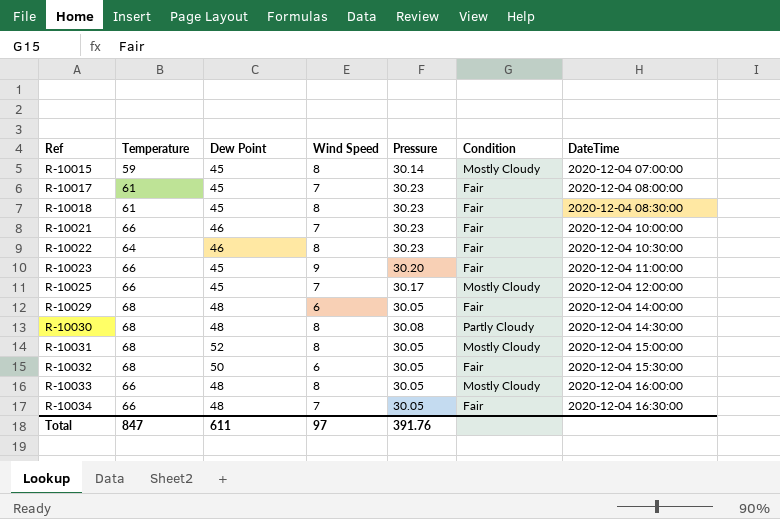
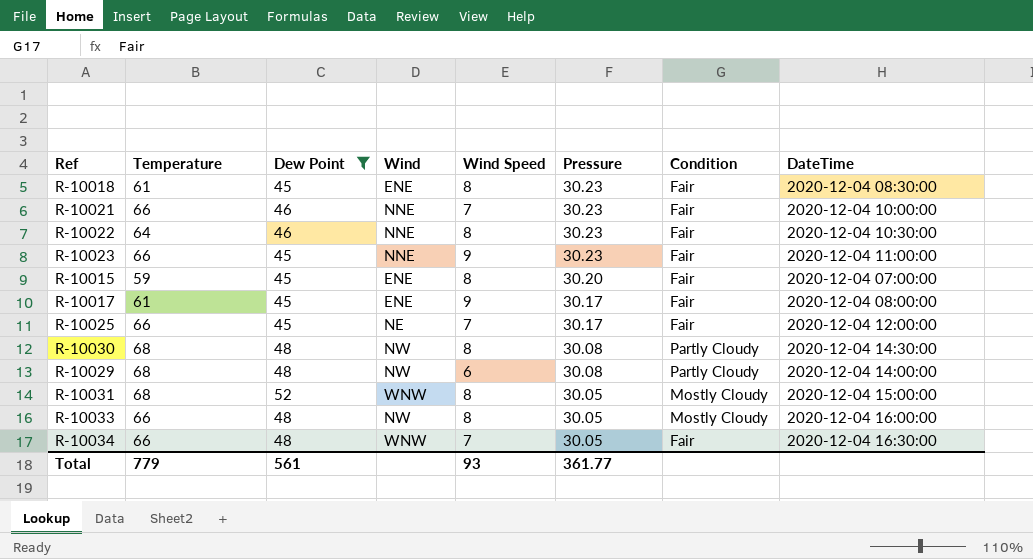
filter: none -> Dew Point != 50
row order: Ref ascending -> Pressure descending
column Wind | position: none -> 4
R-10023 | Pressure: 30.20 -> 30.23
R-10015 | Pressure: 30.14 -> 30.20
R-10015 | Condition: Mostly Cloudy -> Fair
R-10017 | Wind Speed: 7 -> 9
R-10017 | Pressure: 30.23 -> 30.17
R-10025 | Condition: Mostly Cloudy -> Fair
R-10029 | Pressure: 30.05 -> 30.08
R-10029 | Condition: Fair -> Partly Cloudy
Total | Temperature: 847 -> 779
Total | Dew Point: 611 -> 561
Total | Wind Speed: 97 -> 93
Total | Pressure: 391.76 -> 361.77

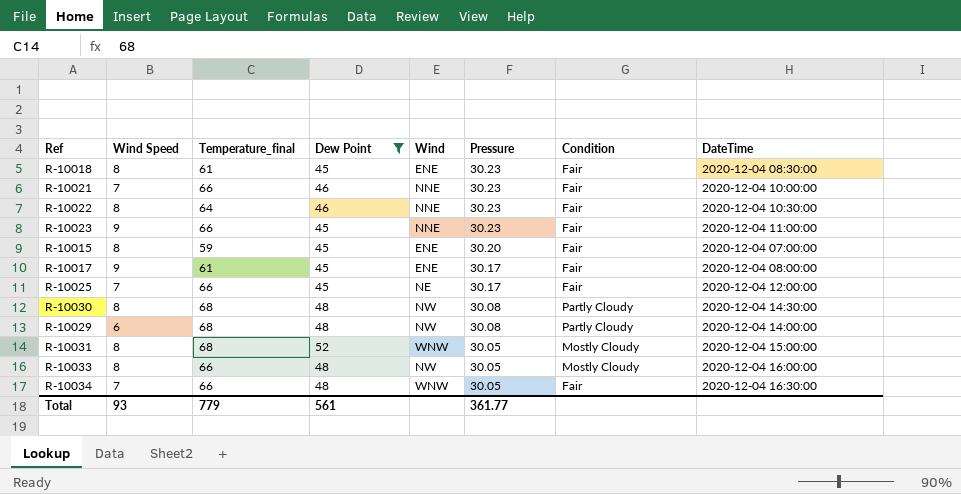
column Wind Speed | position: 5 -> 2
column name: Temperature -> Temperature_final

